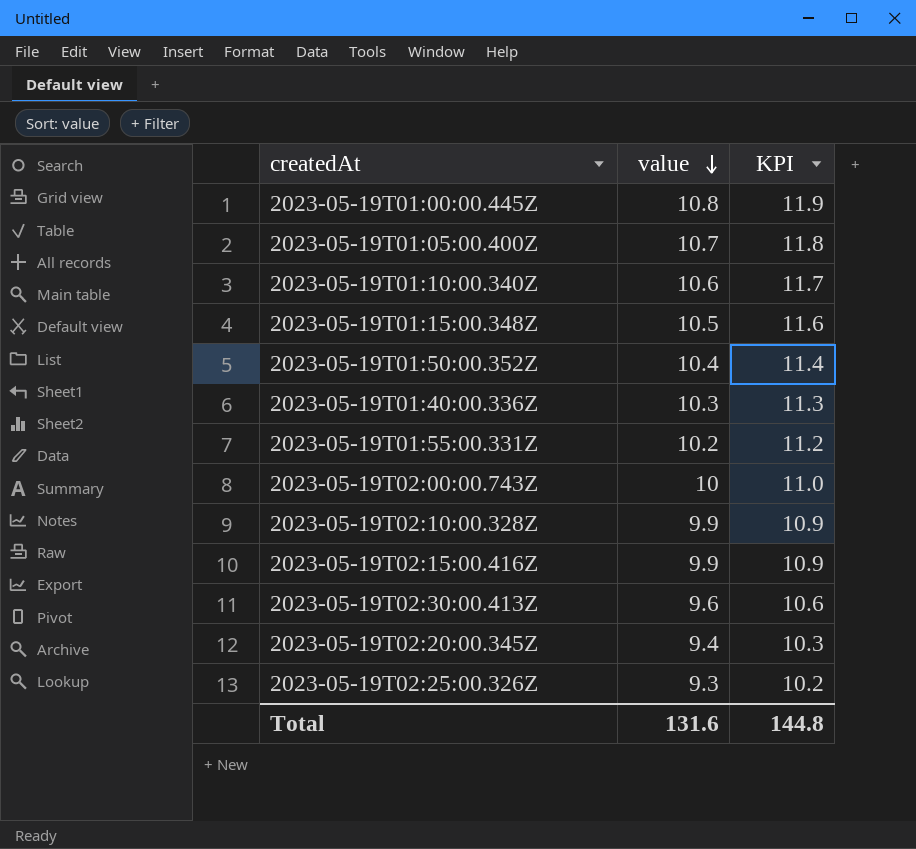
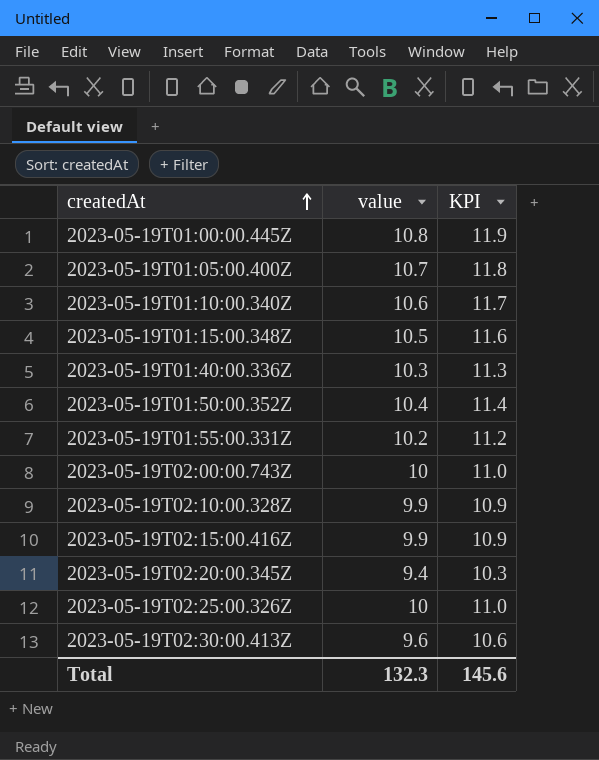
row order: value descending -> createdAt ascending
2023-05-19T02:25:00.326Z | value: 9.3 -> 10
2023-05-19T02:25:00.326Z | KPI: 10.2 -> 11.0
Total | value: 131.6 -> 132.3
Total | KPI: 144.8 -> 145.6

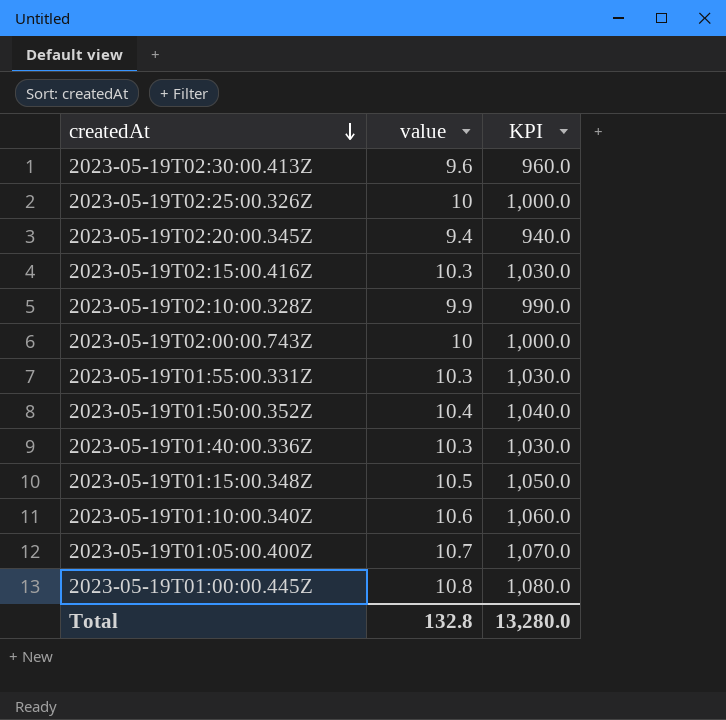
row order: createdAt ascending -> createdAt descending
column KPI | formula: [value] * 1.1 -> [value] * 100
2023-05-19T02:15:00.416Z | value: 9.9 -> 10.3
2023-05-19T01:55:00.331Z | value: 10.2 -> 10.3
Total | value: 132.3 -> 132.8
Total | KPI: 145.6 -> 13,280.0

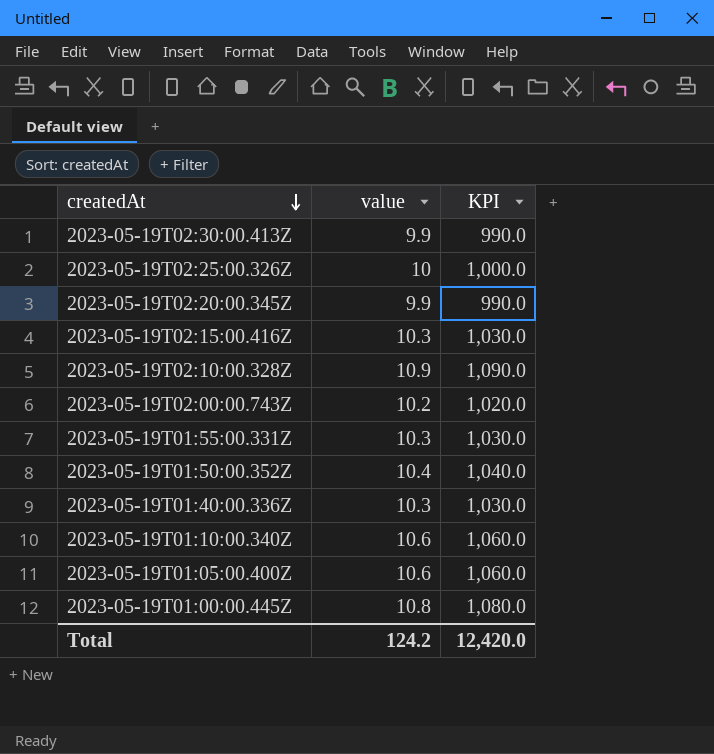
row 2023-05-19T01:15:00.348Z: 10.5 | 1,050.0 -> none
2023-05-19T02:30:00.413Z | value: 9.6 -> 9.9
2023-05-19T02:30:00.413Z | KPI: 960.0 -> 990.0
2023-05-19T02:20:00.345Z | value: 9.4 -> 9.9
2023-05-19T02:20:00.345Z | KPI: 940.0 -> 990.0
2023-05-19T02:10:00.328Z | value: 9.9 -> 10.9
2023-05-19T02:10:00.328Z | KPI: 990.0 -> 1,090.0
2023-05-19T02:00:00.743Z | value: 10 -> 10.2
2023-05-19T02:00:00.743Z | KPI: 1,000.0 -> 1,020.0
2023-05-19T01:05:00.400Z | value: 10.7 -> 10.6
2023-05-19T01:05:00.400Z | KPI: 1,070.0 -> 1,060.0
Total | value: 132.8 -> 124.2
Total | KPI: 13,280.0 -> 12,420.0

